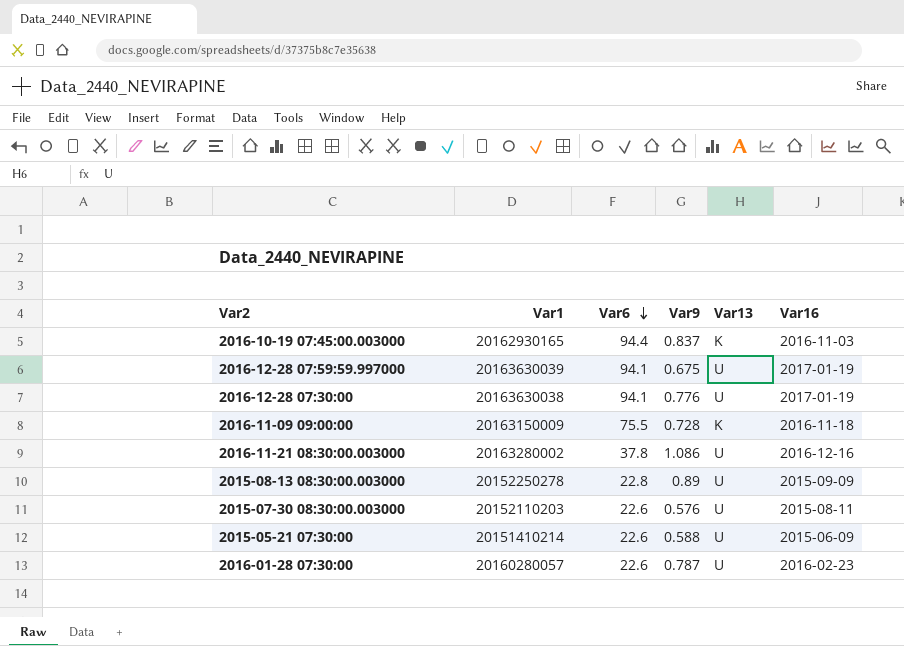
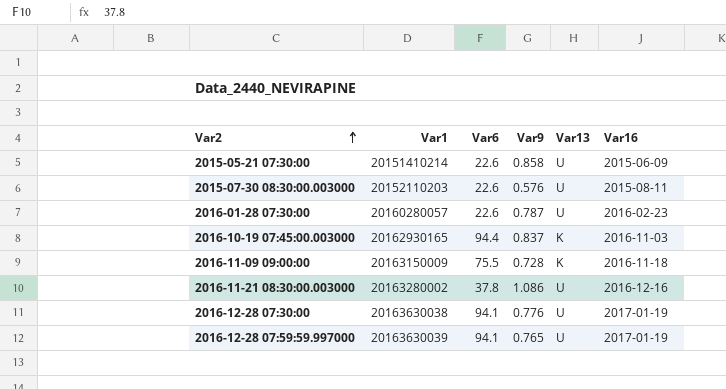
row order: Var6 descending -> Var2 ascending
row 2015-08-13 08:30:00.003000: 20152250278 | 22.8 | 0.89 | U | 2015-09-09 -> none
2015-05-21 07:30:00 | Var9: 0.588 -> 0.858
2016-12-28 07:59:59.997000 | Var9: 0.675 -> 0.765

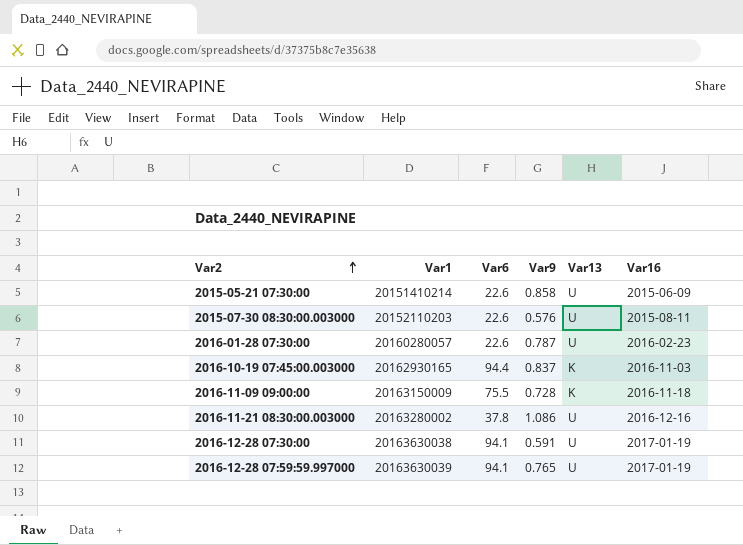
2016-12-28 07:30:00 | Var9: 0.776 -> 0.591

